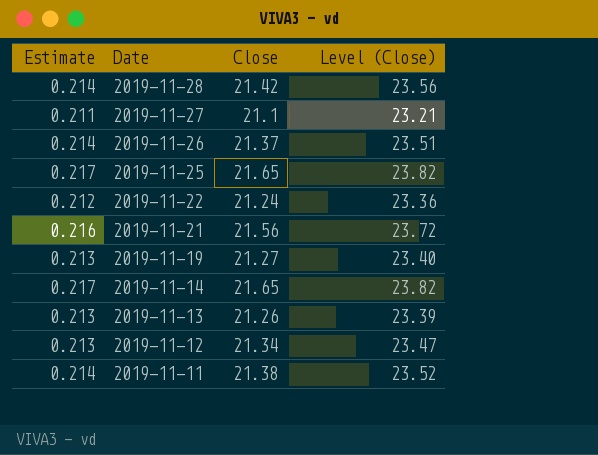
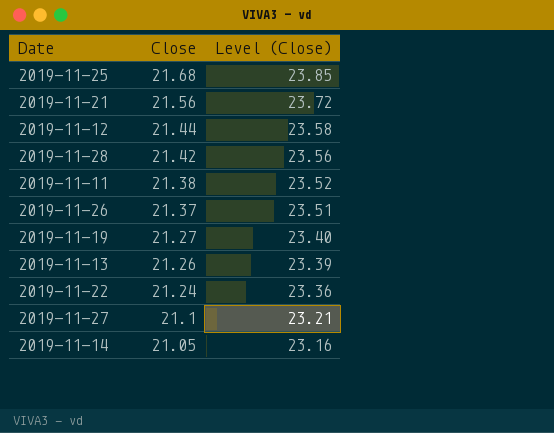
row order: Date descending -> Close descending
column Estimate | formula: [Close] * 0.01 -> none
2019-11-25 | Close: 21.65 -> 21.68
2019-11-25 | Level (Close): 23.82 -> 23.85
2019-11-12 | Close: 21.34 -> 21.44
2019-11-12 | Level (Close): 23.47 -> 23.58
2019-11-14 | Close: 21.65 -> 21.05
2019-11-14 | Level (Close): 23.82 -> 23.16

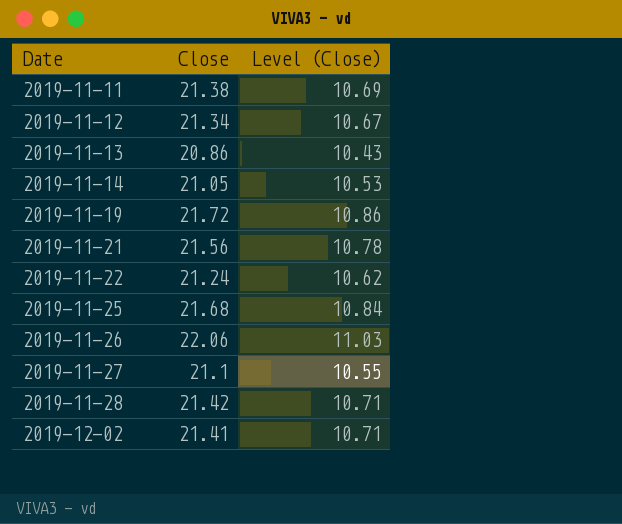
row order: Close descending -> Date ascending
column Level (Close) | formula: [Close] * 1.1 -> [Close] * 0.5
2019-11-12 | Close: 21.44 -> 21.34
2019-11-13 | Close: 21.26 -> 20.86
2019-11-19 | Close: 21.27 -> 21.72
2019-11-26 | Close: 21.37 -> 22.06
row 2019-12-02: none -> 21.41 | 10.71

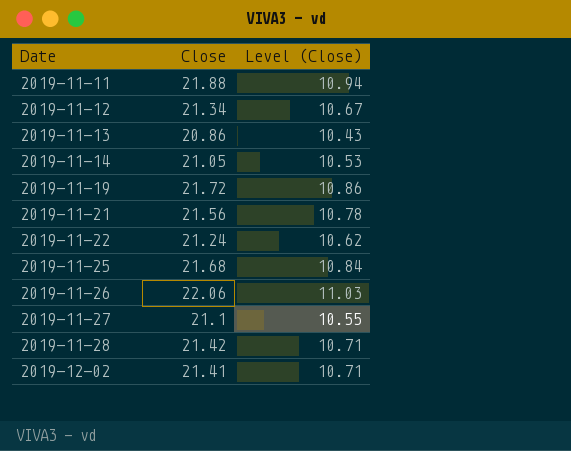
2019-11-11 | Close: 21.38 -> 21.88
2019-11-11 | Level (Close): 10.69 -> 10.94

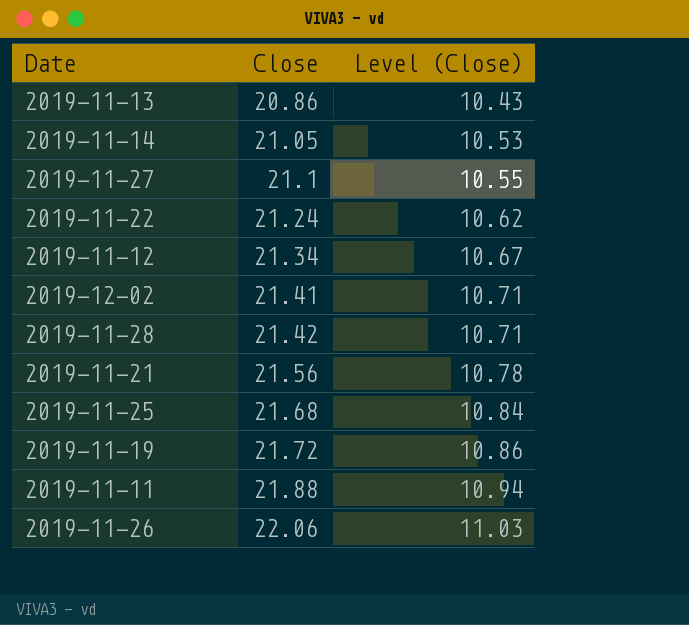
row order: Date ascending -> Close ascending

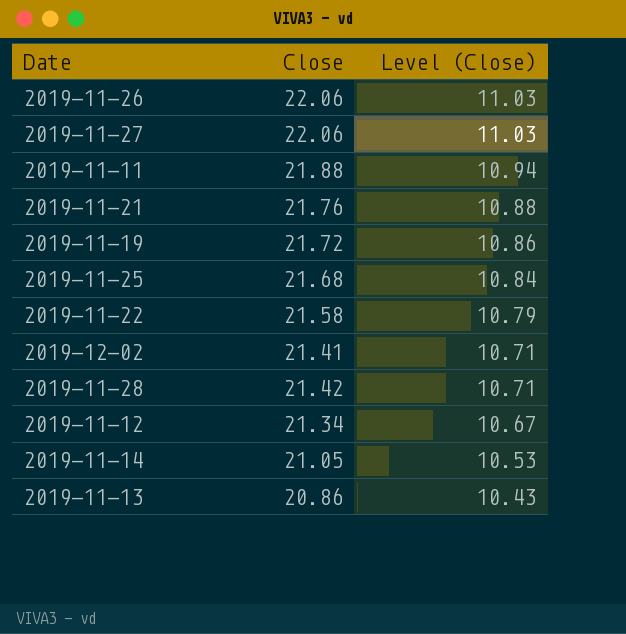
row order: Close ascending -> Level (Close) descending
2019-11-27 | Close: 21.1 -> 22.06
2019-11-27 | Level (Close): 10.55 -> 11.03
2019-11-21 | Close: 21.56 -> 21.76
2019-11-21 | Level (Close): 10.78 -> 10.88
2019-11-22 | Close: 21.24 -> 21.58
2019-11-22 | Level (Close): 10.62 -> 10.79

